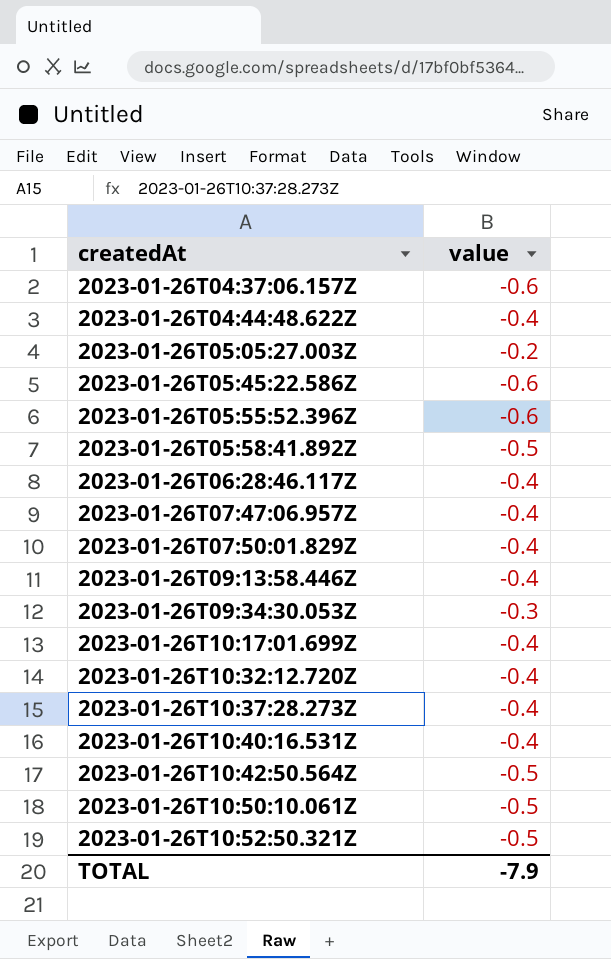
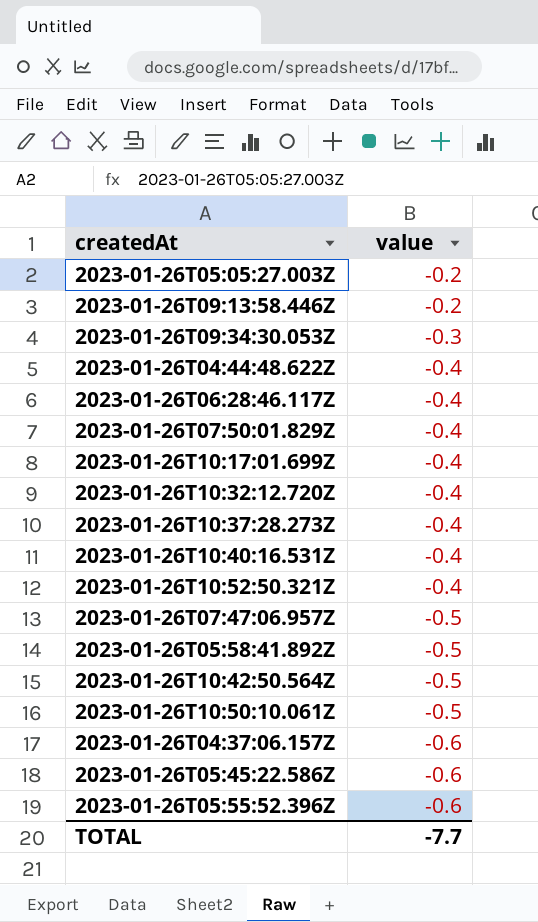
row order: createdAt ascending -> value descending
2023-01-26T09:13:58.446Z | value: -0.4 -> -0.2
2023-01-26T10:52:50.321Z | value: -0.5 -> -0.4
2023-01-26T07:47:06.957Z | value: -0.4 -> -0.5
TOTAL | value: -7.9 -> -7.7

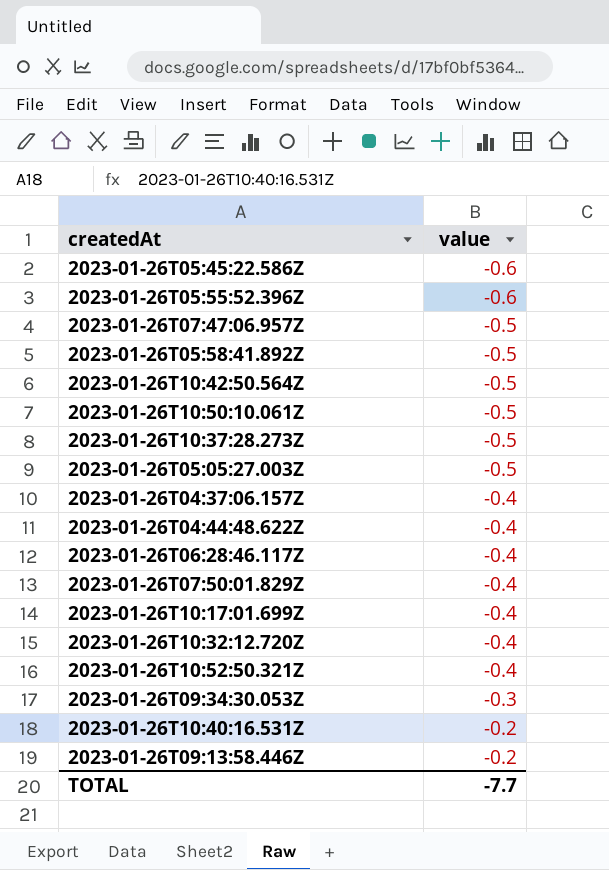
row order: value descending -> value ascending
2023-01-26T10:37:28.273Z | value: -0.4 -> -0.5
2023-01-26T05:05:27.003Z | value: -0.2 -> -0.5
2023-01-26T04:37:06.157Z | value: -0.6 -> -0.4
2023-01-26T10:40:16.531Z | value: -0.4 -> -0.2

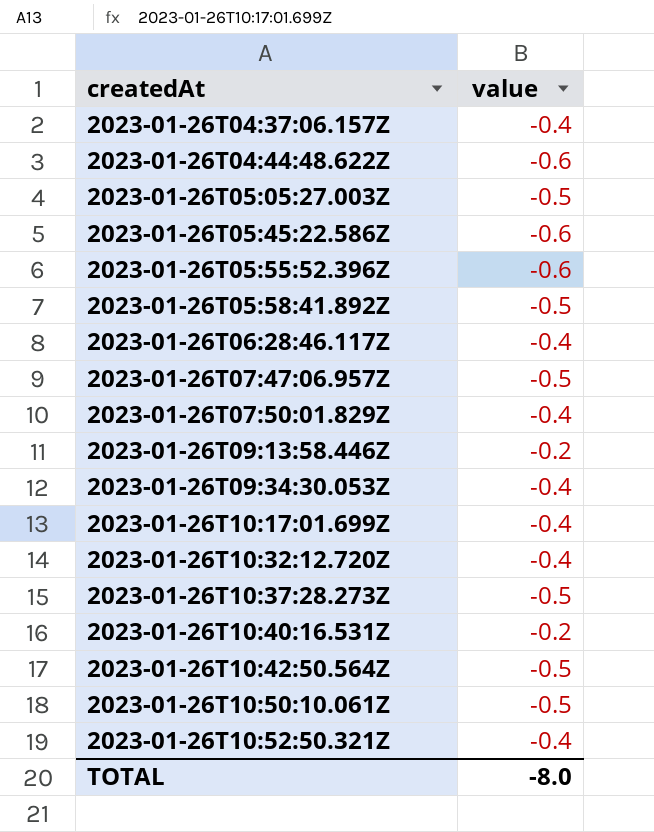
row order: value ascending -> createdAt ascending
2023-01-26T04:44:48.622Z | value: -0.4 -> -0.6
2023-01-26T09:34:30.053Z | value: -0.3 -> -0.4
TOTAL | value: -7.7 -> -8.0

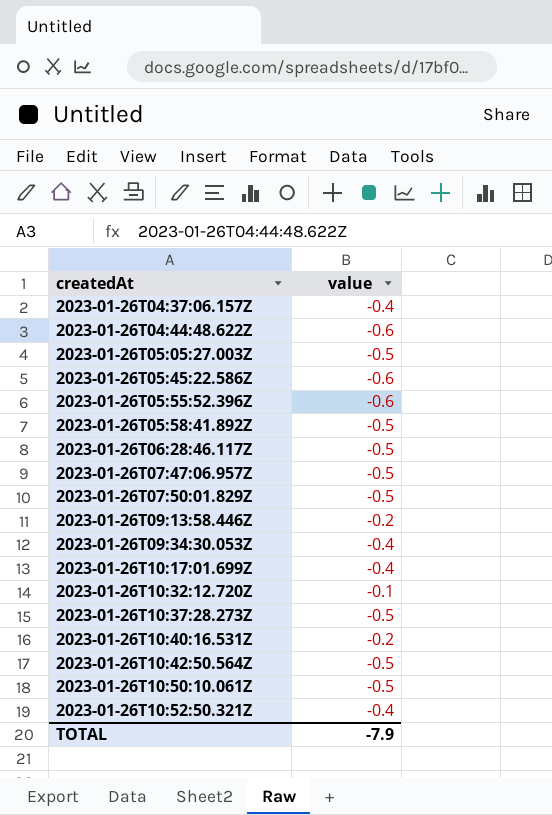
2023-01-26T06:28:46.117Z | value: -0.4 -> -0.5
2023-01-26T07:50:01.829Z | value: -0.4 -> -0.5
2023-01-26T10:32:12.720Z | value: -0.4 -> -0.1
TOTAL | value: -8.0 -> -7.9

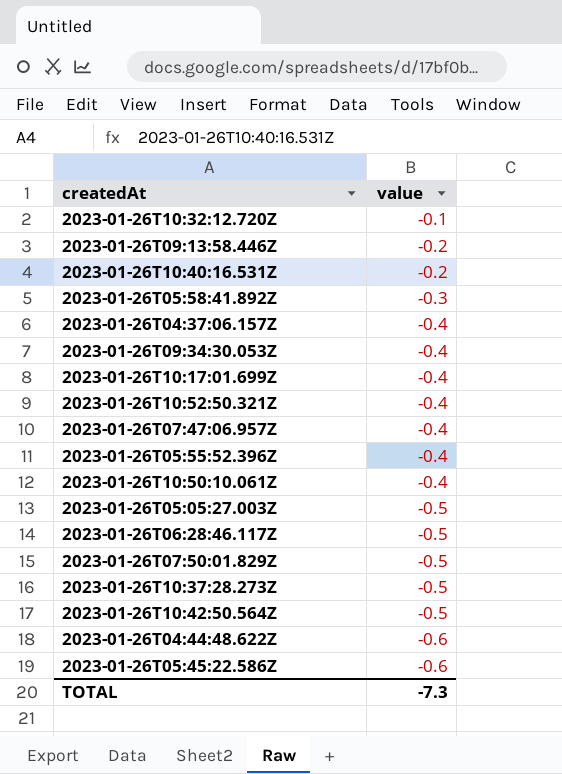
row order: createdAt ascending -> value descending
2023-01-26T05:58:41.892Z | value: -0.5 -> -0.3
2023-01-26T07:47:06.957Z | value: -0.5 -> -0.4
2023-01-26T05:55:52.396Z | value: -0.6 -> -0.4
2023-01-26T10:50:10.061Z | value: -0.5 -> -0.4
TOTAL | value: -7.9 -> -7.3

